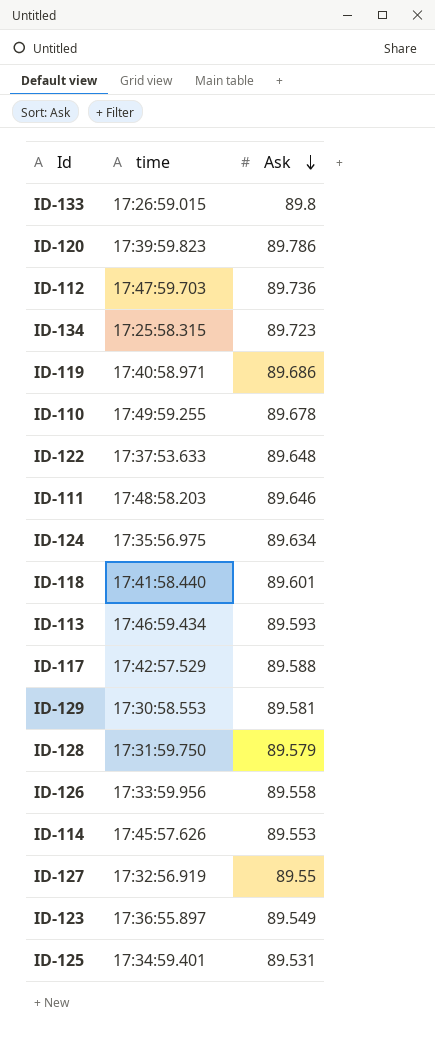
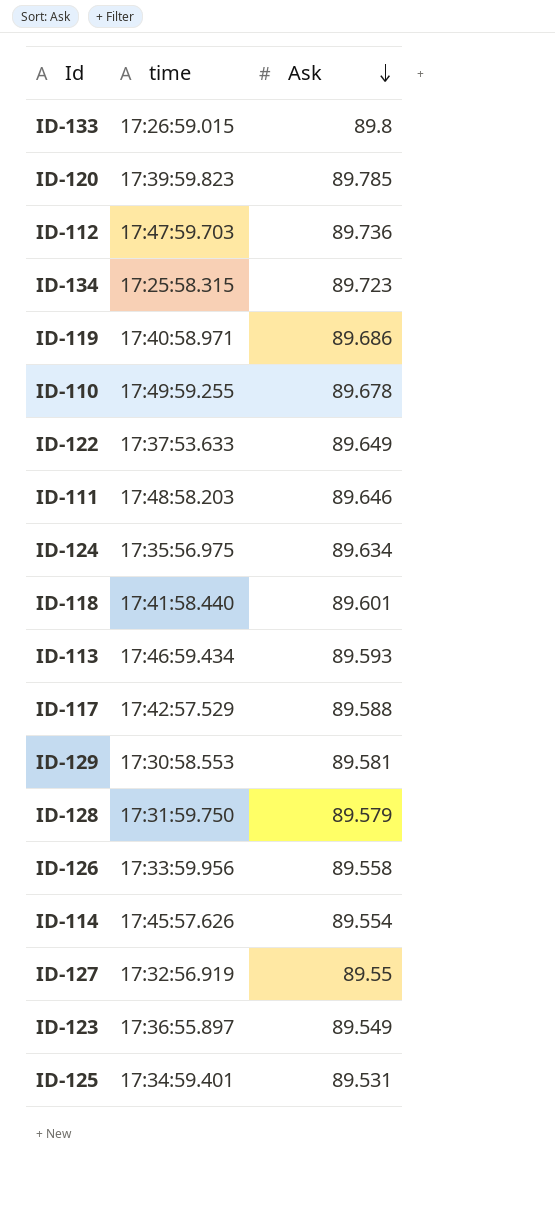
ID-120 | Ask: 89.786 -> 89.785
ID-122 | Ask: 89.648 -> 89.649
ID-114 | Ask: 89.553 -> 89.554

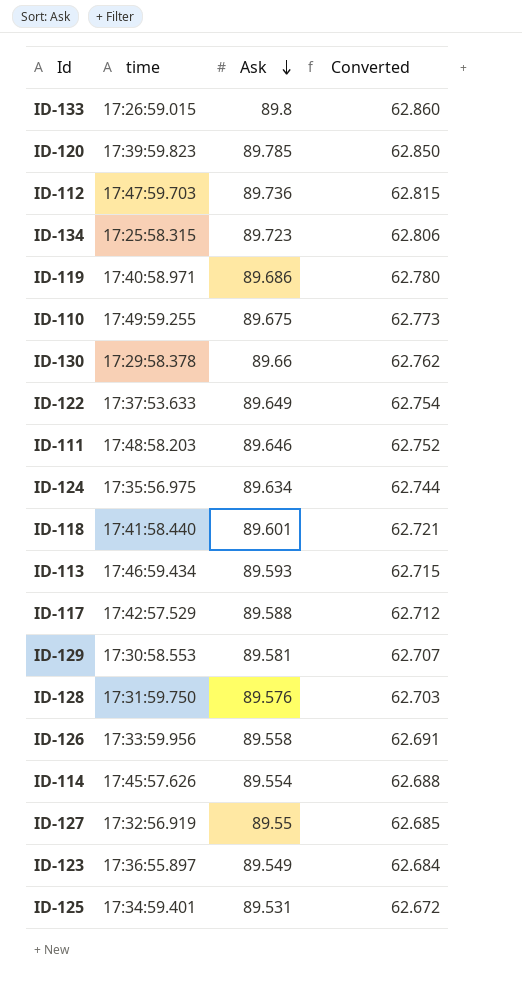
column Converted | formula: none -> [Ask] * 0.7
ID-110 | Ask: 89.678 -> 89.675
row ID-130: none -> 17:29:58.378 | 89.66 | 62.762
ID-128 | Ask: 89.579 -> 89.576

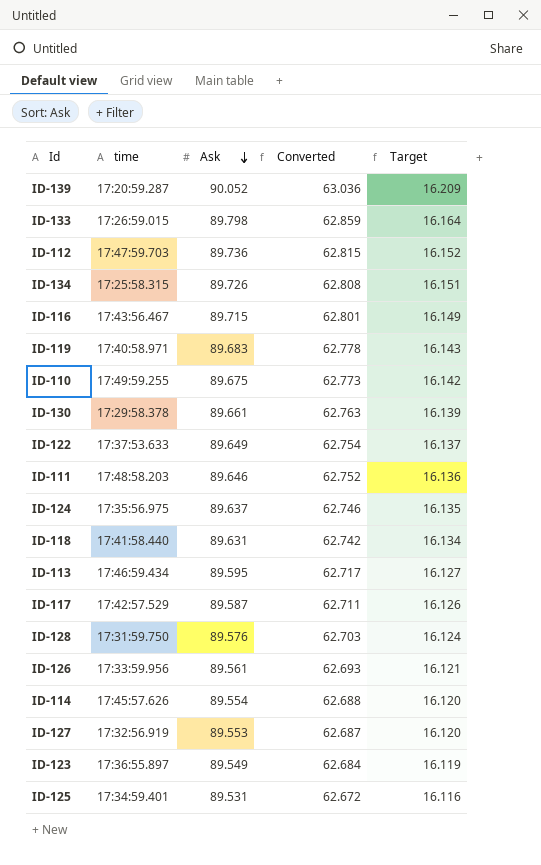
column Target | formula: none -> [Ask] * 0.18
row ID-120: 17:39:59.823 | 89.785 | 62.850 -> none
row ID-129: 17:30:58.553 | 89.581 | 62.707 -> none
row ID-139: none -> 17:20:59.287 | 90.052 | 63.036 | 16.209
ID-133 | Ask: 89.8 -> 89.798
ID-133 | Converted: 62.860 -> 62.859
ID-134 | Ask: 89.723 -> 89.726
ID-134 | Converted: 62.806 -> 62.808
row ID-116: none -> 17:43:56.467 | 89.715 | 62.801 | 16.149
ID-119 | Ask: 89.686 -> 89.683
ID-119 | Converted: 62.780 -> 62.778
ID-130 | Ask: 89.66 -> 89.661
ID-130 | Converted: 62.762 -> 62.763
ID-124 | Ask: 89.634 -> 89.637
ID-124 | Converted: 62.744 -> 62.746
ID-118 | Ask: 89.601 -> 89.631
ID-118 | Converted: 62.721 -> 62.742
ID-113 | Ask: 89.593 -> 89.595
ID-113 | Converted: 62.715 -> 62.717
ID-117 | Ask: 89.588 -> 89.587
ID-117 | Converted: 62.712 -> 62.711
ID-126 | Ask: 89.558 -> 89.561
ID-126 | Converted: 62.691 -> 62.693
ID-127 | Ask: 89.55 -> 89.553
ID-127 | Converted: 62.685 -> 62.687

